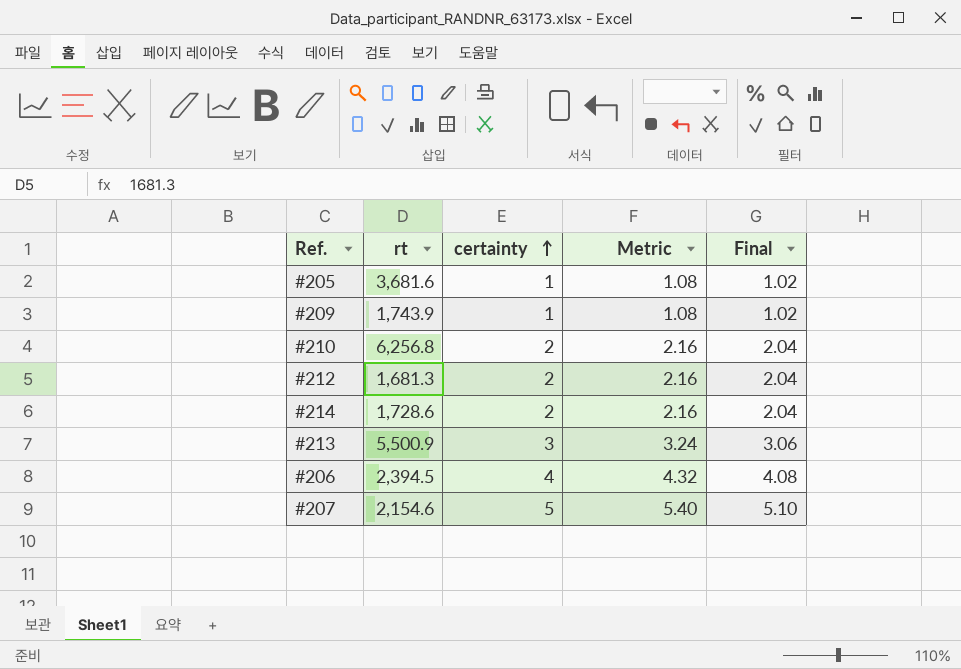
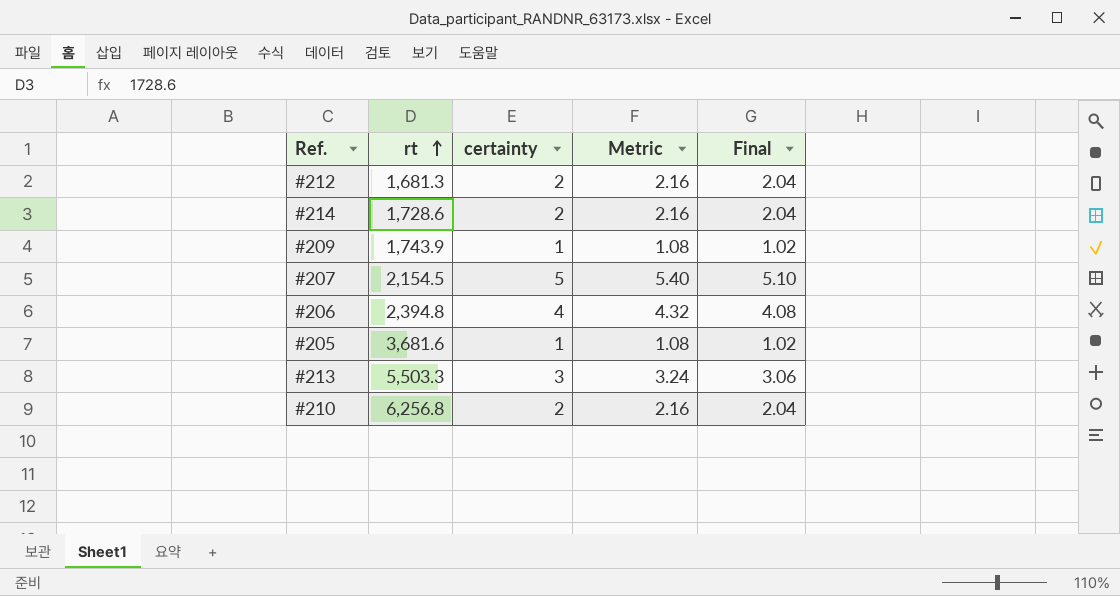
row order: certainty ascending -> rt ascending
#207 | rt: 2,154.6 -> 2,154.5
#206 | rt: 2,394.5 -> 2,394.8
#213 | rt: 5,500.9 -> 5,503.3

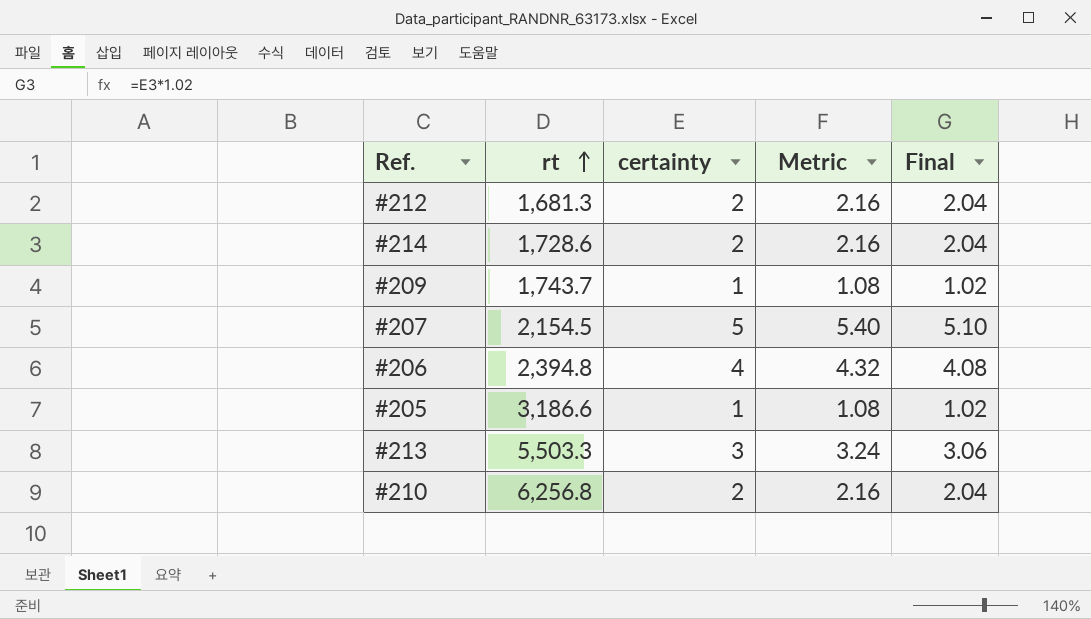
#209 | rt: 1,743.9 -> 1,743.7
#205 | rt: 3,681.6 -> 3,186.6

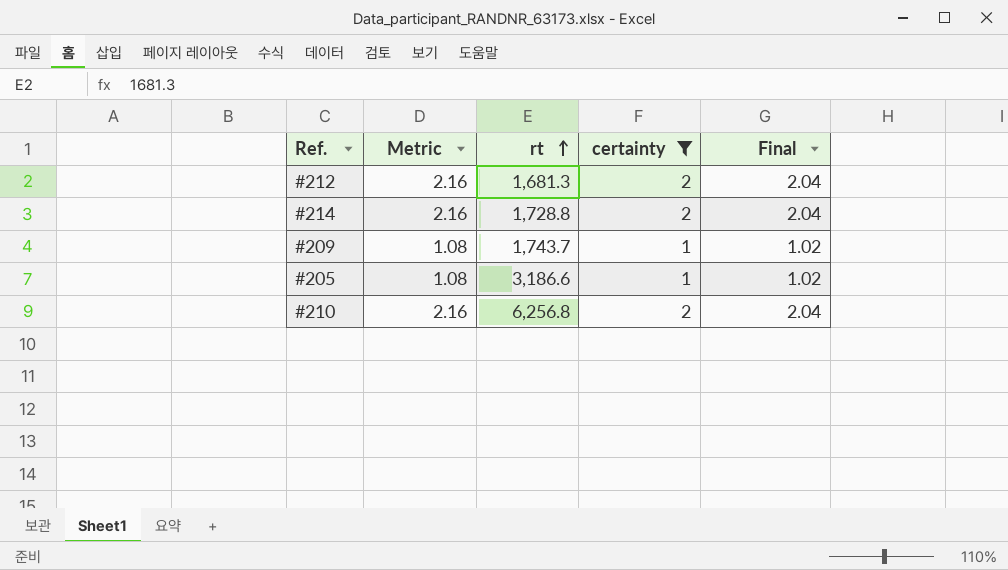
filter: none -> certainty <= 2
column Metric | position: 4 -> 2
#214 | rt: 1,728.6 -> 1,728.8

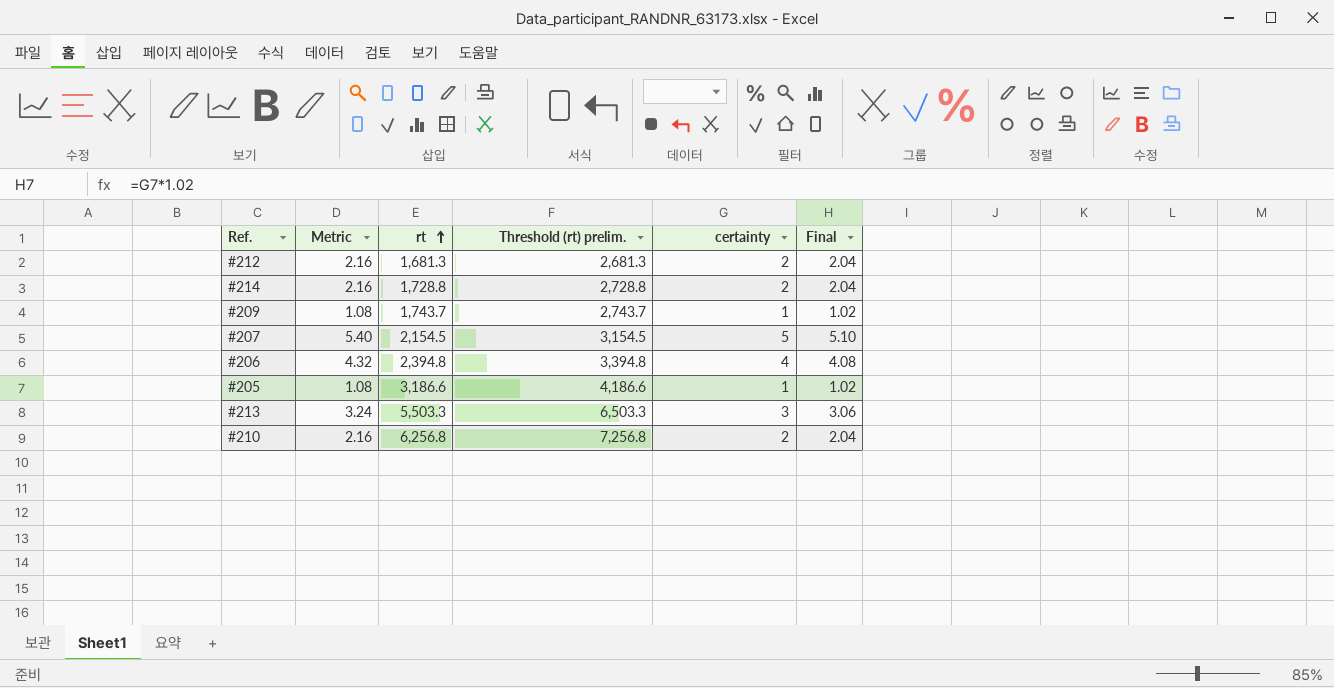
filter: certainty <= 2 -> none
column Threshold (rt) prelim. | formula: none -> [rt] + 1000

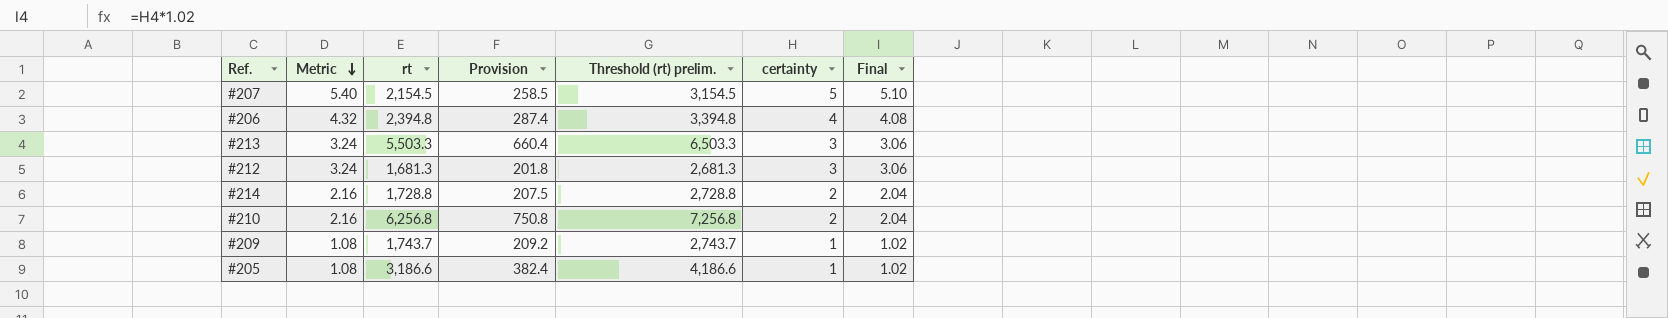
row order: rt ascending -> Metric descending
column Provision | formula: none -> [rt] * 0.12
#212 | Metric: 2.16 -> 3.24
#212 | certainty: 2 -> 3
#212 | Final: 2.04 -> 3.06

